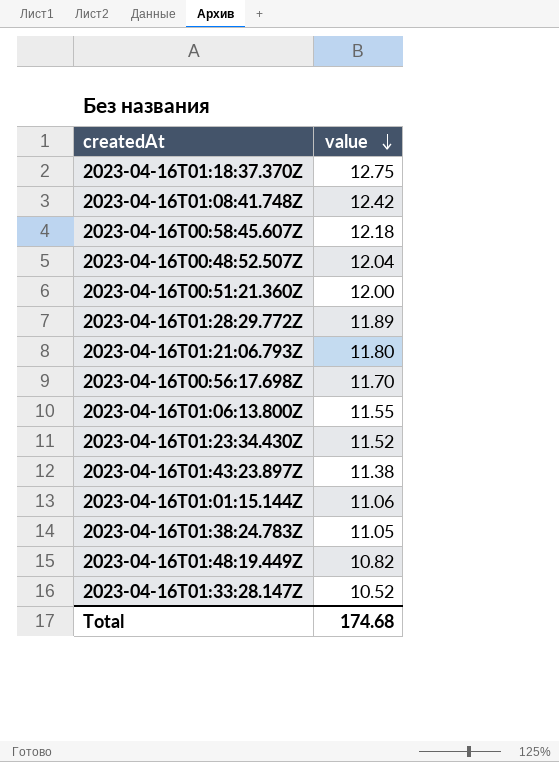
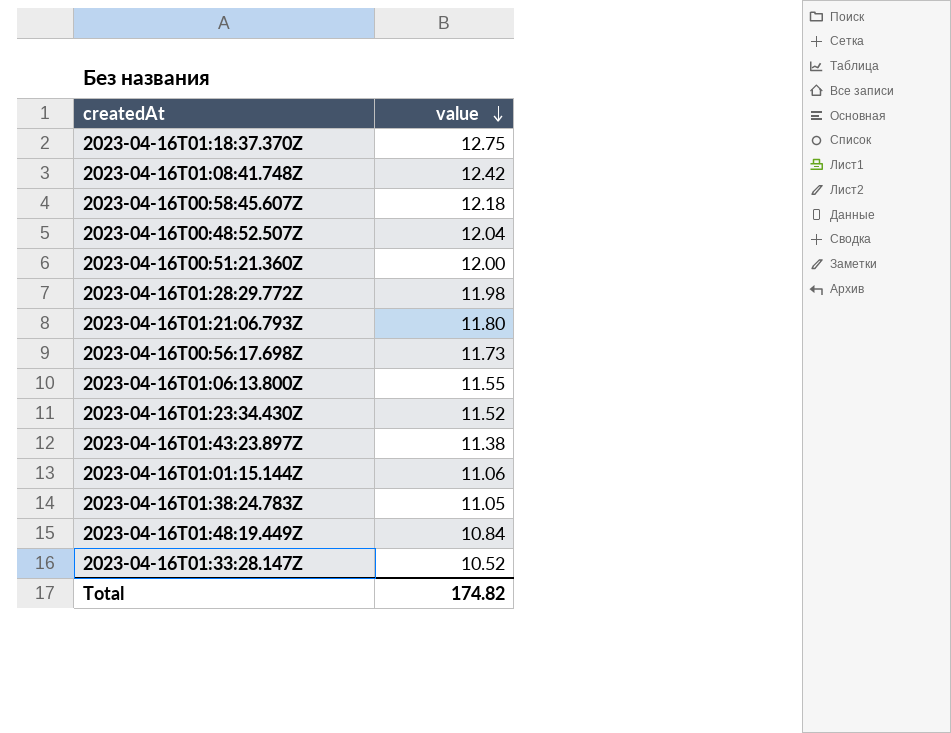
2023-04-16T01:28:29.772Z | value: 11.89 -> 11.98
2023-04-16T00:56:17.698Z | value: 11.70 -> 11.73
2023-04-16T01:48:19.449Z | value: 10.82 -> 10.84
Total | value: 174.68 -> 174.82

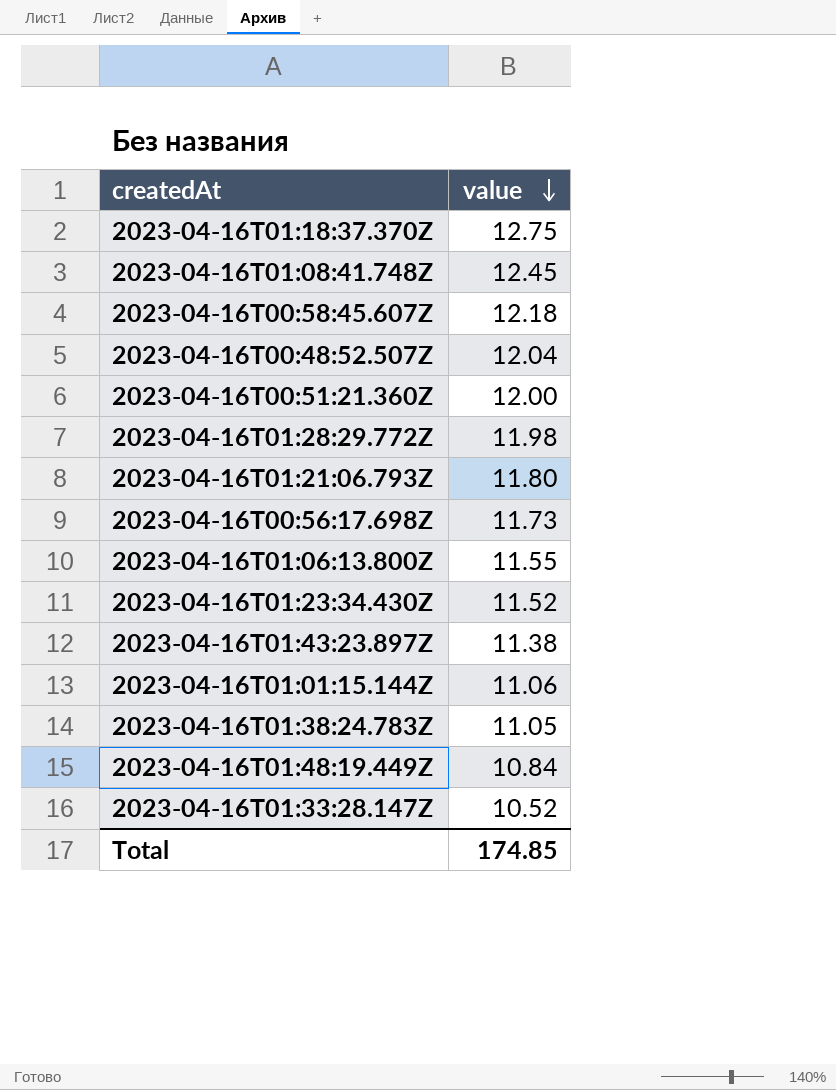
2023-04-16T01:08:41.748Z | value: 12.42 -> 12.45
Total | value: 174.82 -> 174.85

